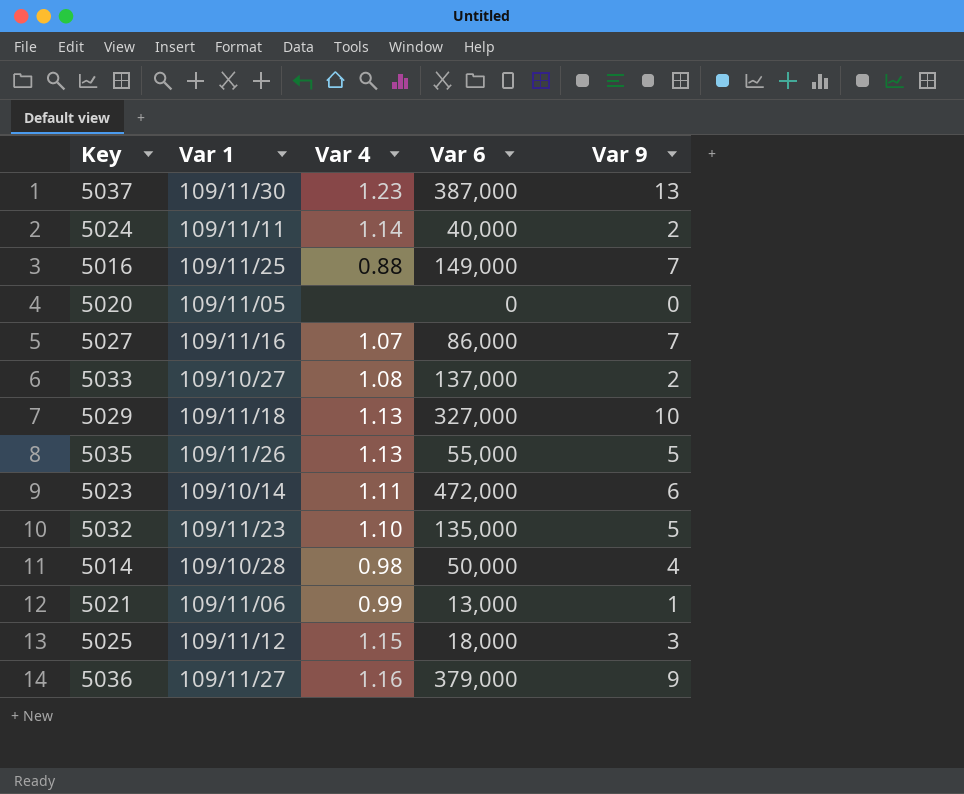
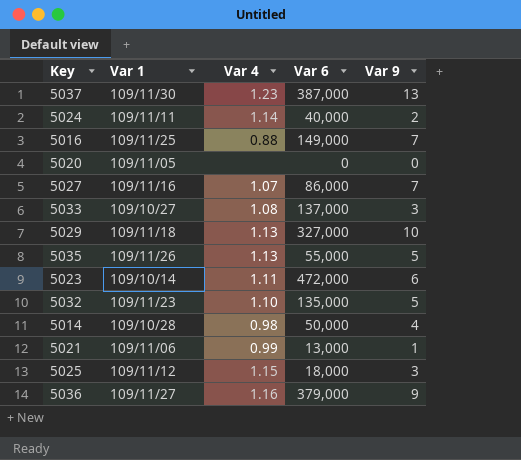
5033 | Var 9: 2 -> 3

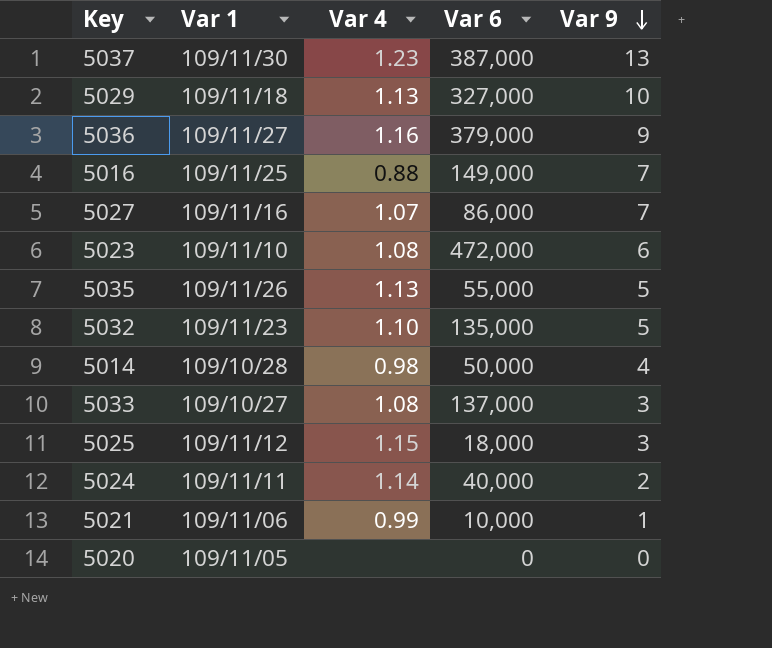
row order: none -> Var 9 descending
5023 | Var 1: 109/10/14 -> 109/11/10
5023 | Var 4: 1.11 -> 1.08
5021 | Var 6: 13,000 -> 10,000

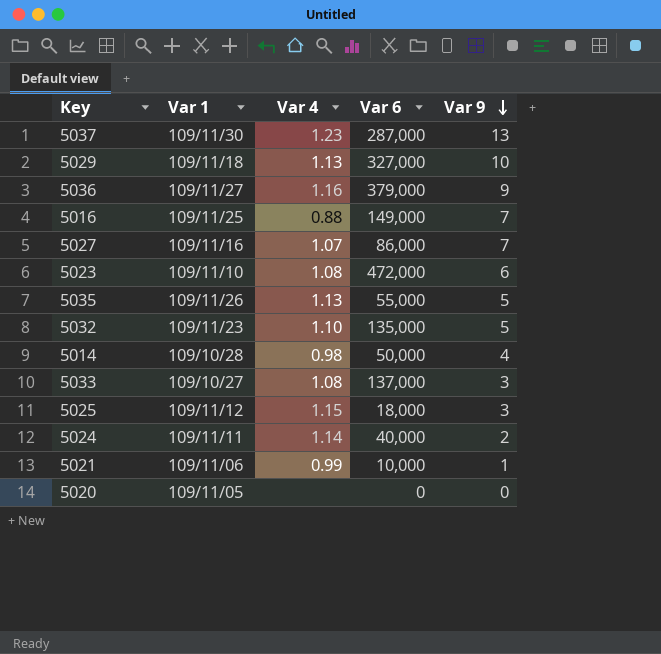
5037 | Var 6: 387,000 -> 287,000

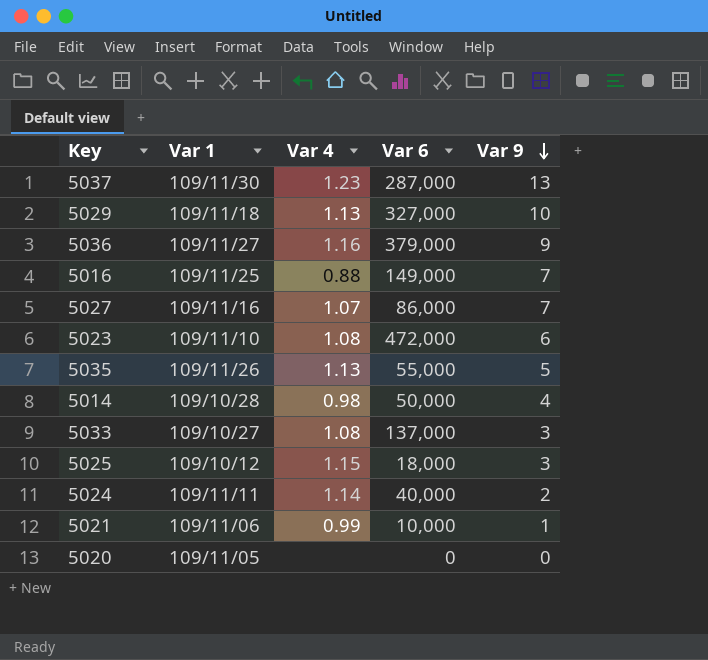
row 5032: 109/11/23 | 1.10 | 135,000 | 5 -> none
5025 | Var 1: 109/11/12 -> 109/10/12

